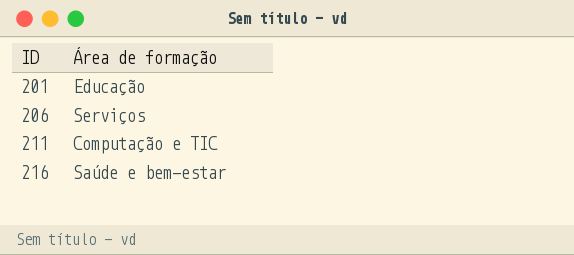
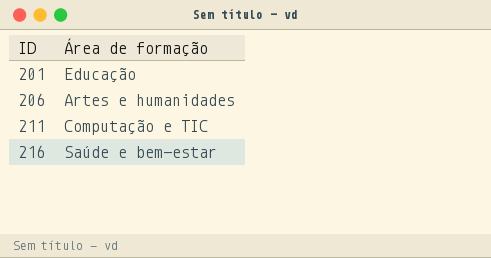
206 | Área de formação: Serviços -> Artes e humanidades

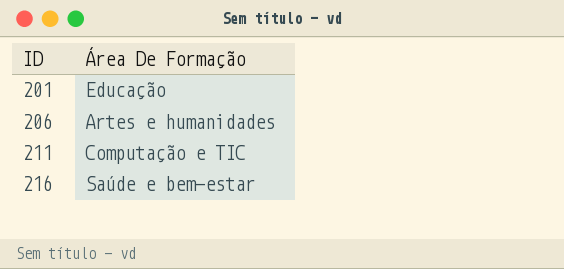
column name: Área de formação -> Área De Formação

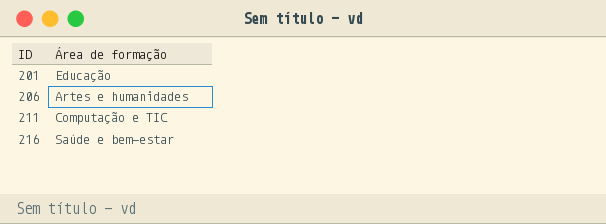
column name: Área De Formação -> Área de formação

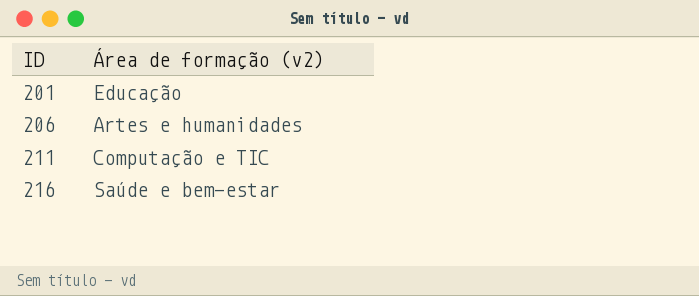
column name: Área de formação -> Área de formação (v2)

